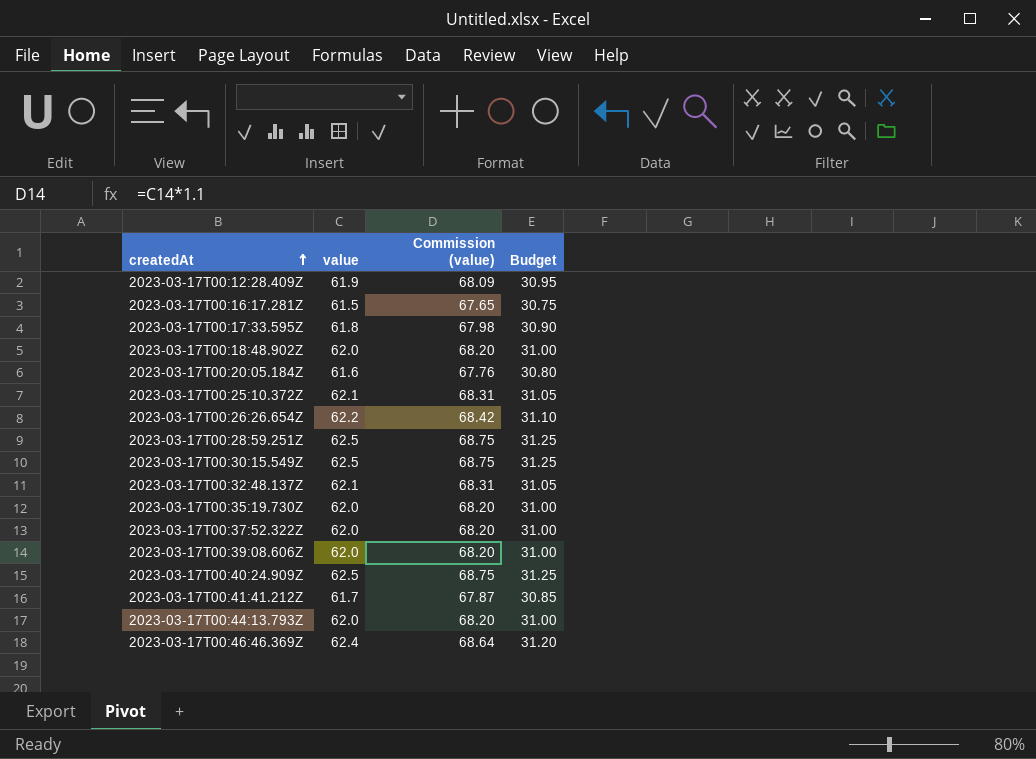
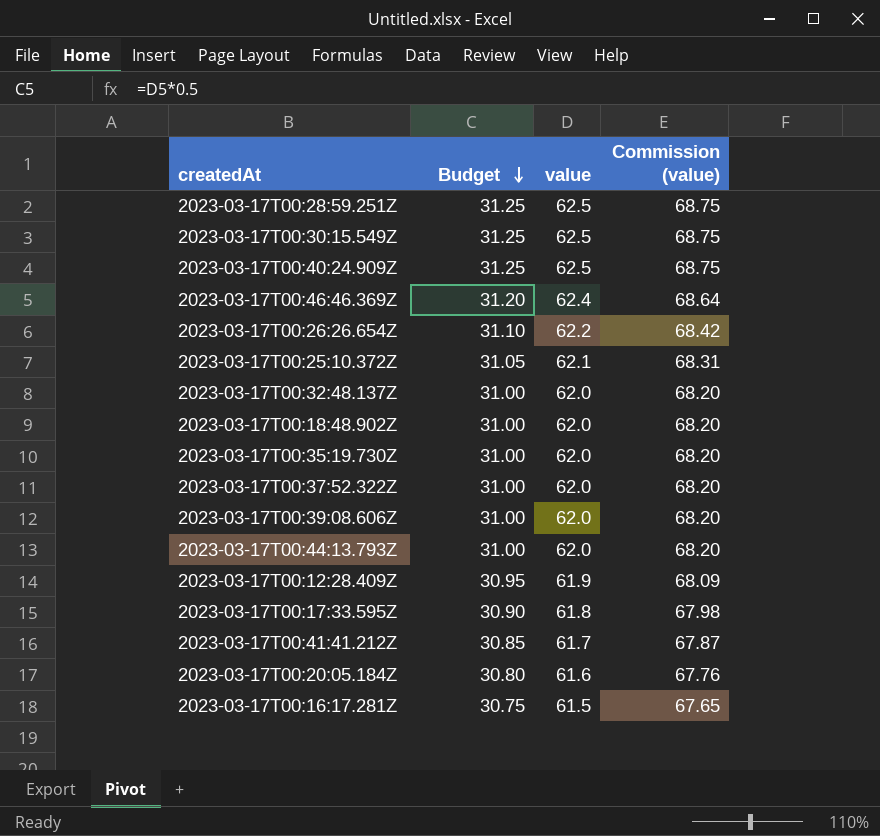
row order: createdAt ascending -> Budget descending
column Budget | position: 4 -> 2
2023-03-17T00:32:48.137Z | Budget: 31.05 -> 31.00
2023-03-17T00:32:48.137Z | value: 62.1 -> 62.0
2023-03-17T00:32:48.137Z | Commission (value): 68.31 -> 68.20

